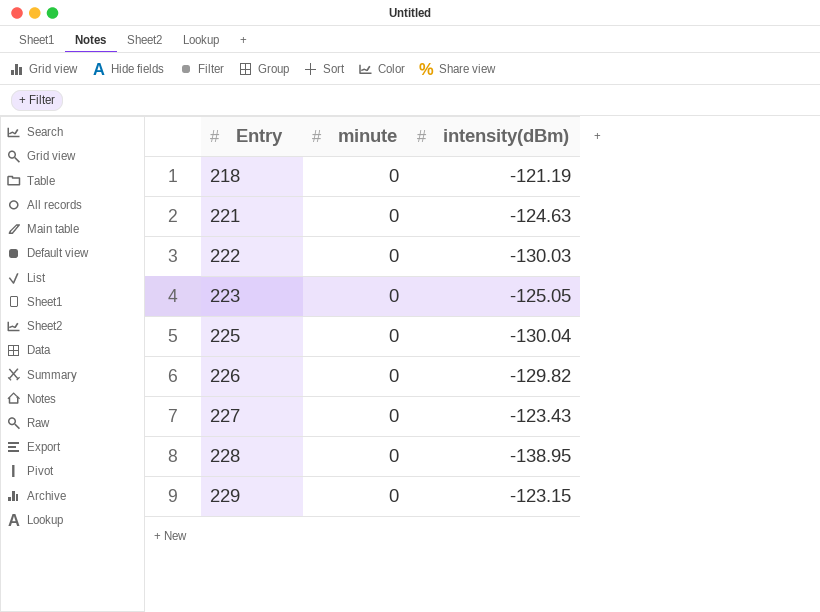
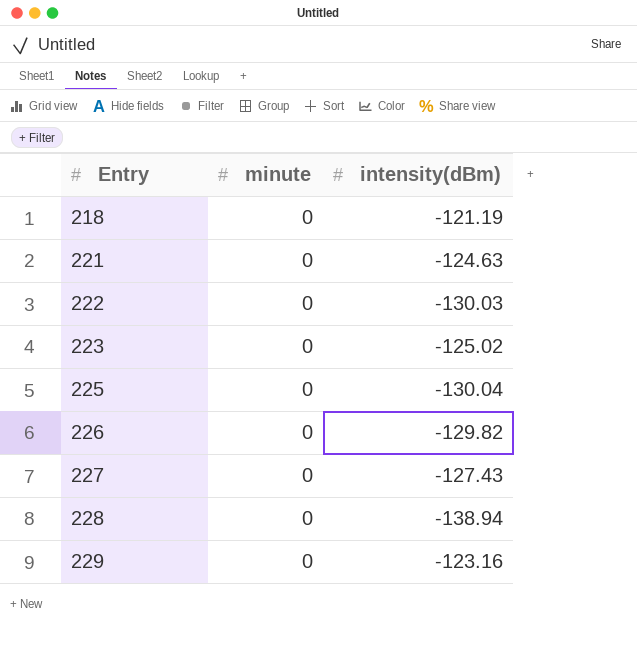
223 | intensity(dBm): -125.05 -> -125.02
227 | intensity(dBm): -123.43 -> -127.43
228 | intensity(dBm): -138.95 -> -138.94
229 | intensity(dBm): -123.15 -> -123.16

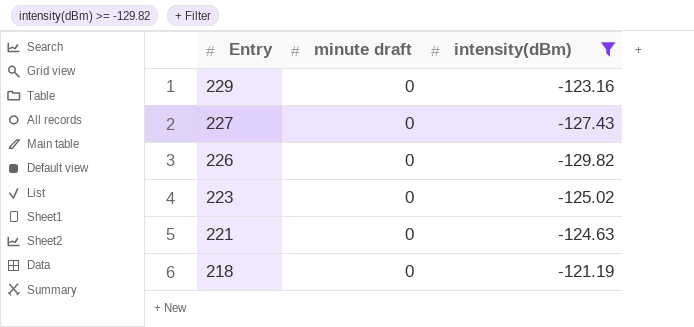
filter: none -> intensity(dBm) >= -129.82
row order: Entry ascending -> Entry descending
column name: minute -> minute draft

